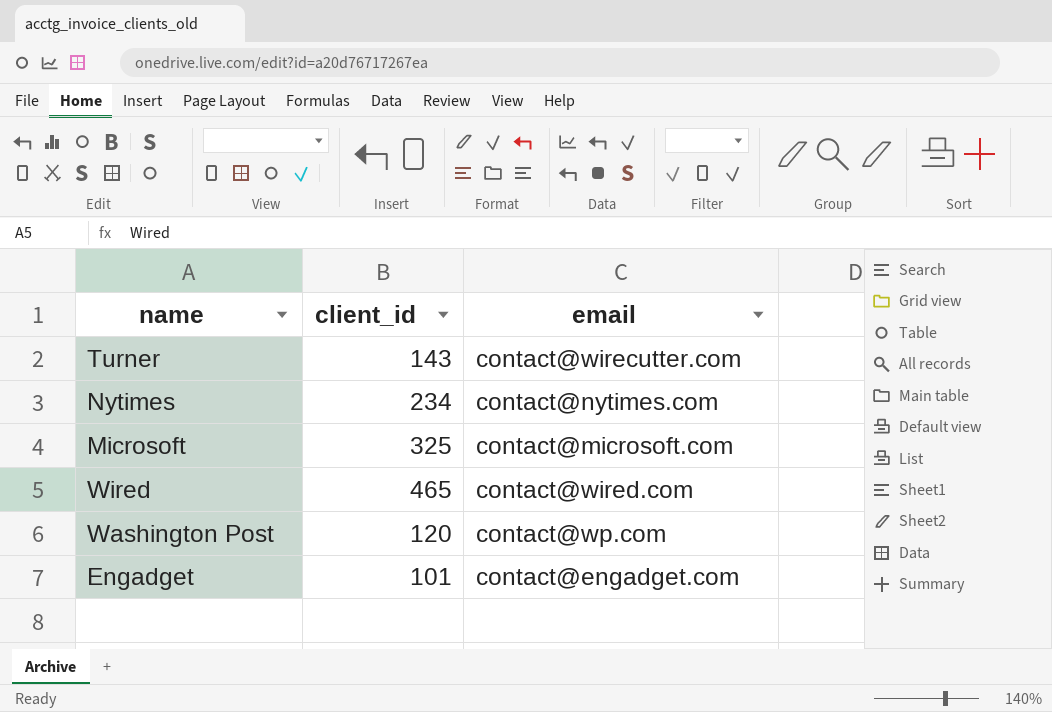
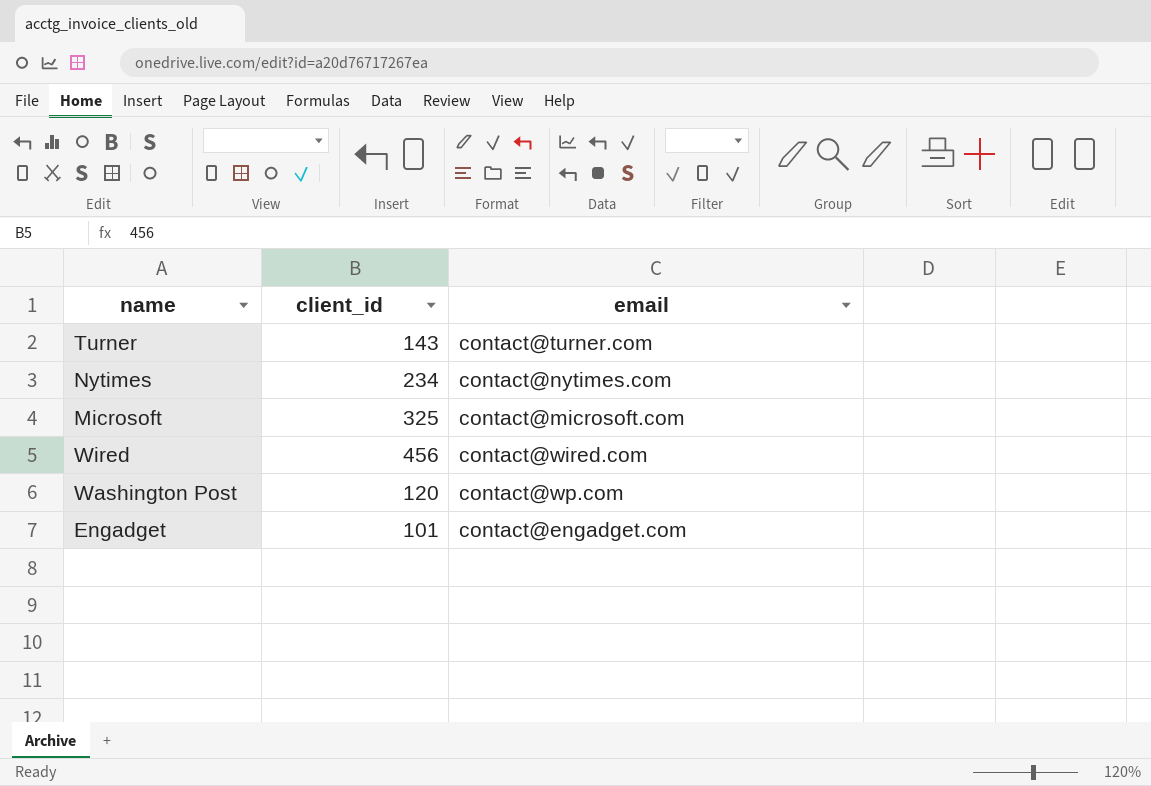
Turner | email: contact@wirecutter.com -> contact@turner.com
Wired | client_id: 465 -> 456

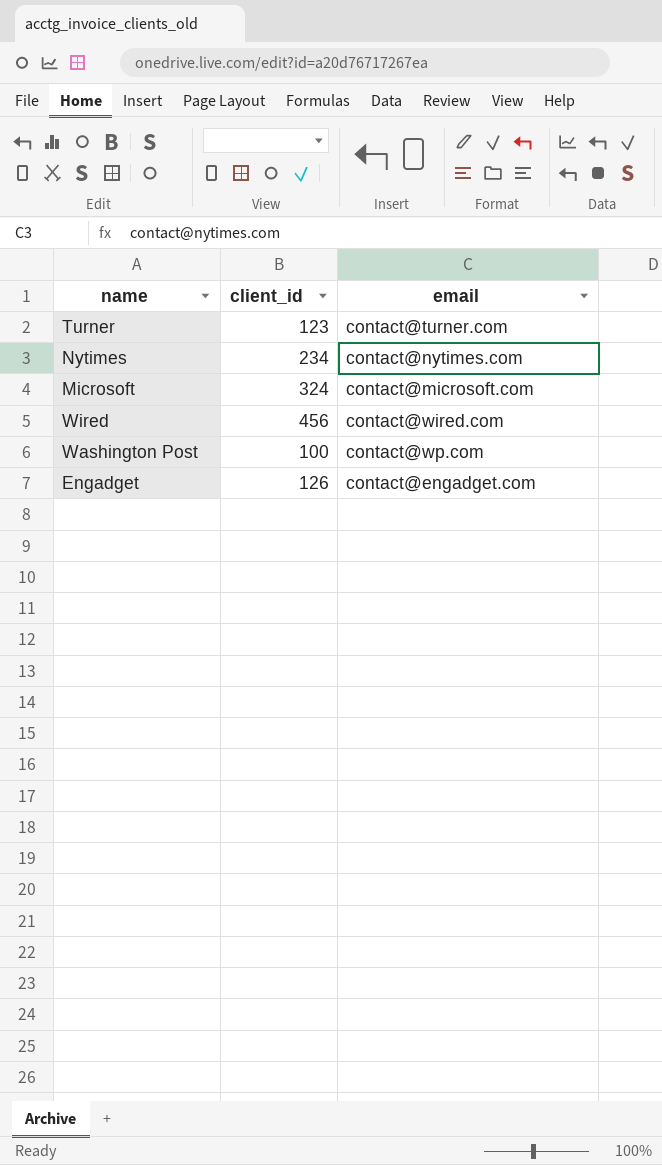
Turner | client_id: 143 -> 123
Microsoft | client_id: 325 -> 324
Washington Post | client_id: 120 -> 100
Engadget | client_id: 101 -> 126

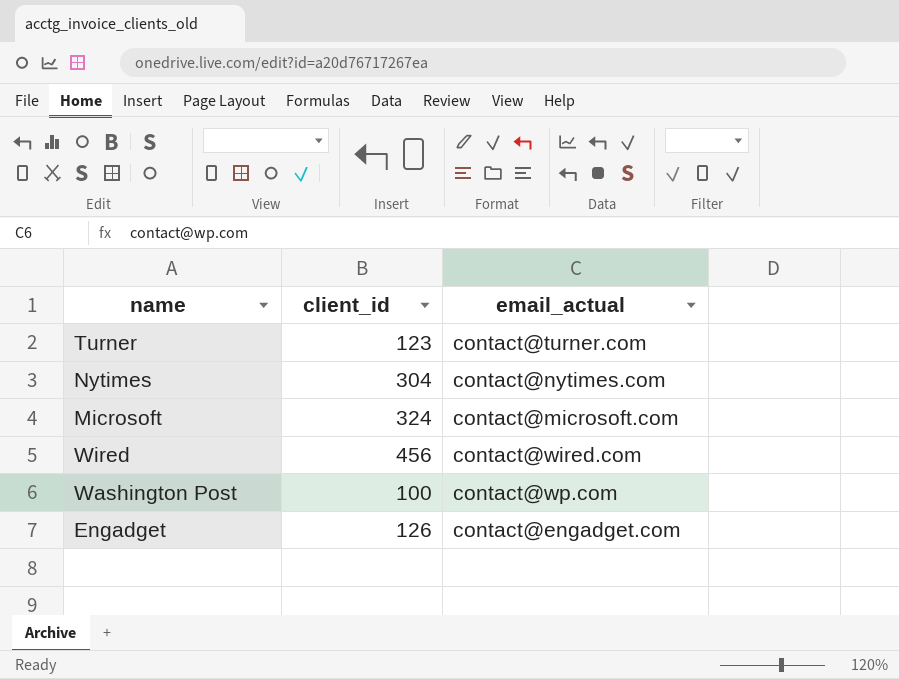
column name: email -> email_actual
Nytimes | client_id: 234 -> 304

